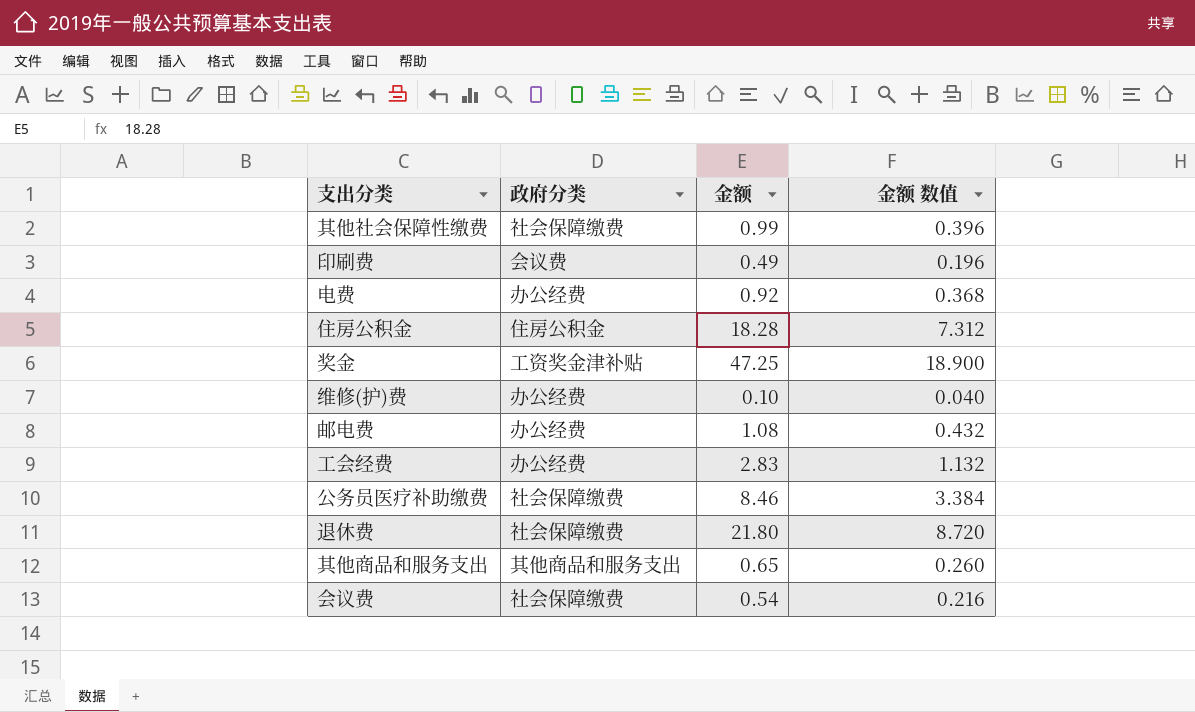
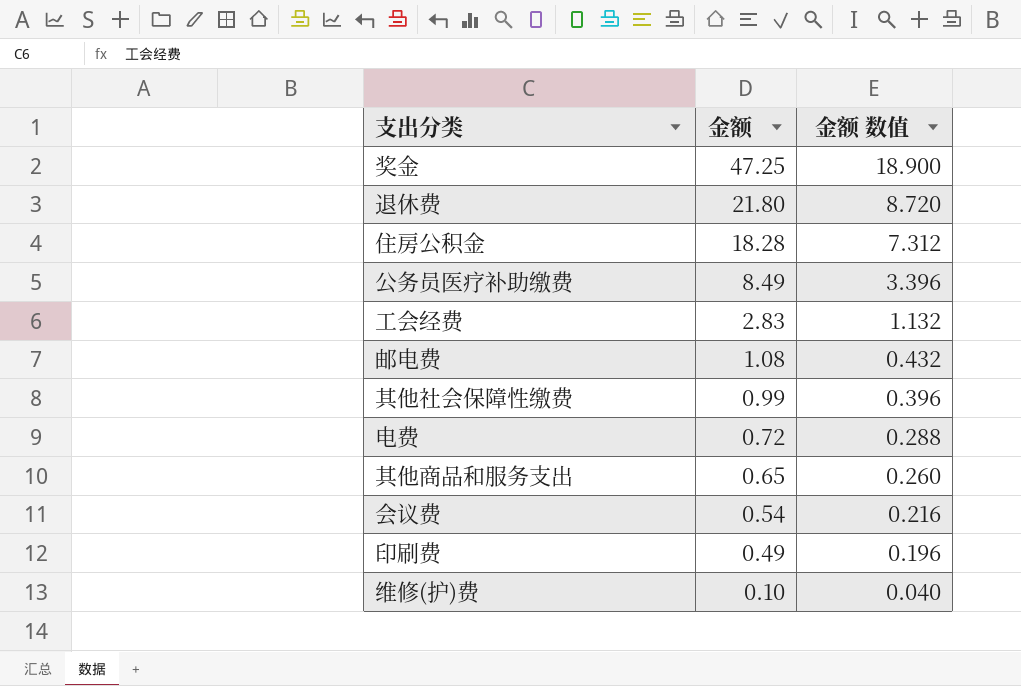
row order: none -> 金额 descending
column 政府分类 | position: 2 -> none
公务员医疗补助缴费 | 金额: 8.46 -> 8.49
公务员医疗补助缴费 | 金额 数值: 3.384 -> 3.396
电费 | 金额: 0.92 -> 0.72
电费 | 金额 数值: 0.368 -> 0.288

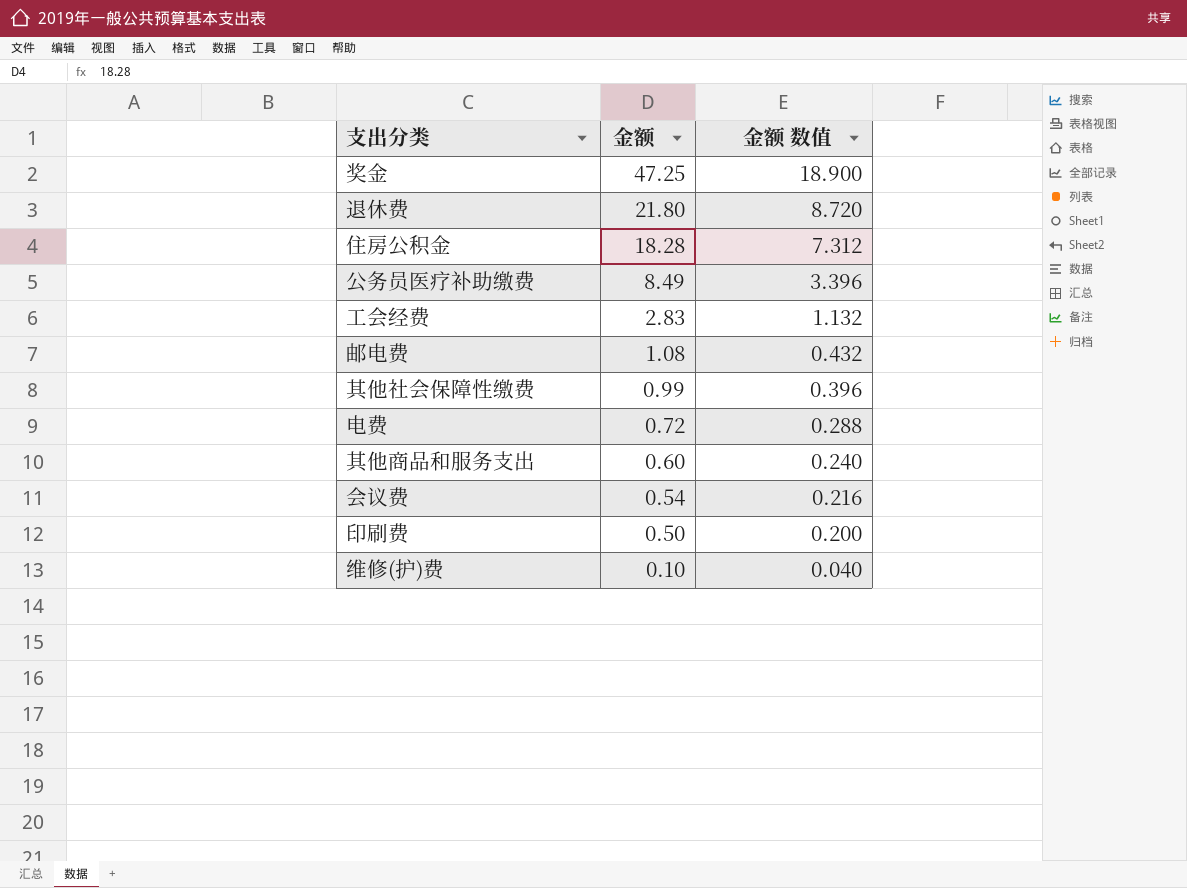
其他商品和服务支出 | 金额: 0.65 -> 0.60
其他商品和服务支出 | 金额 数值: 0.260 -> 0.240
印刷费 | 金额: 0.49 -> 0.50
印刷费 | 金额 数值: 0.196 -> 0.200

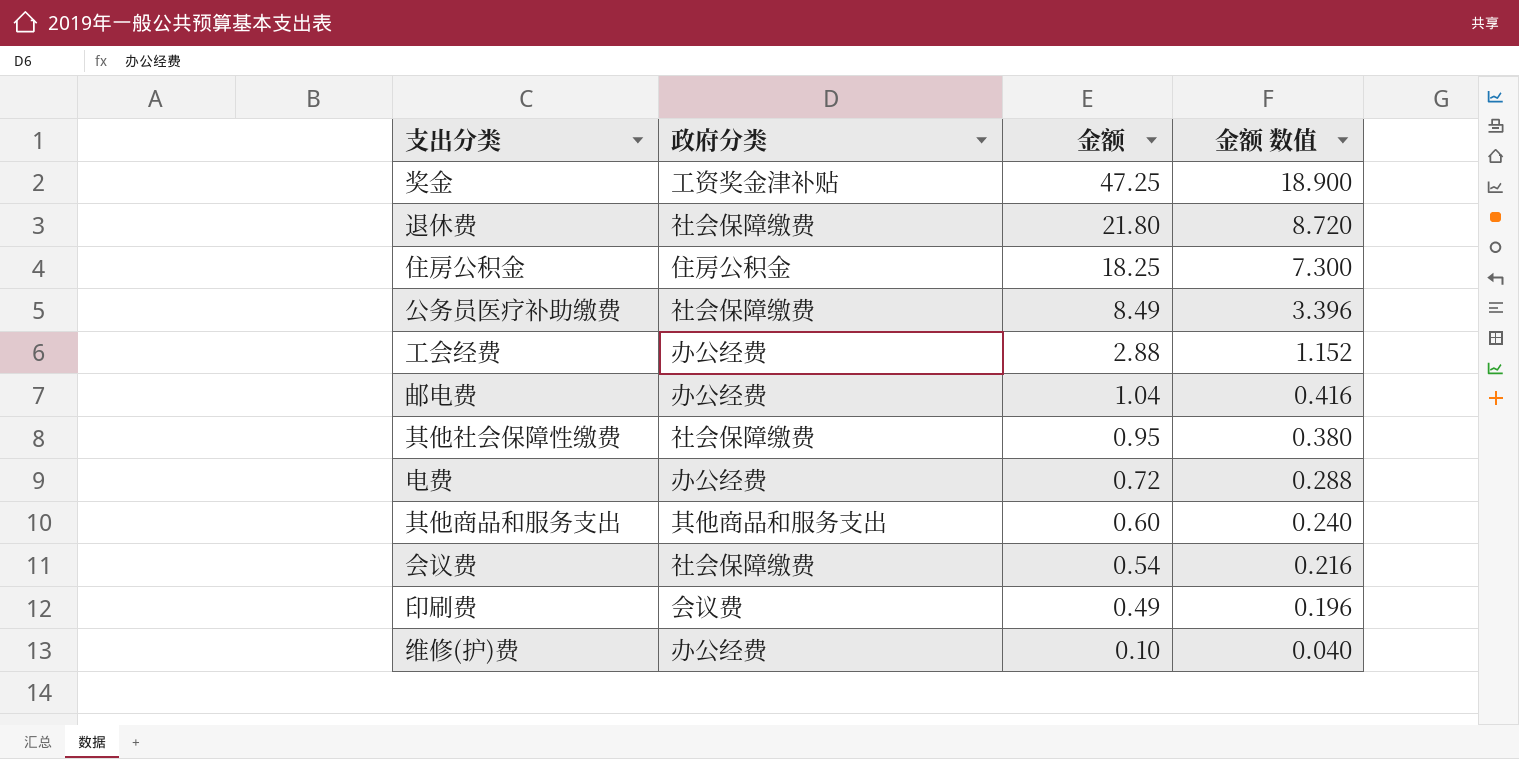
column 政府分类 | position: none -> 2
住房公积金 | 金额: 18.28 -> 18.25
住房公积金 | 金额 数值: 7.312 -> 7.300
工会经费 | 金额: 2.83 -> 2.88
工会经费 | 金额 数值: 1.132 -> 1.152
邮电费 | 金额: 1.08 -> 1.04
邮电费 | 金额 数值: 0.432 -> 0.416
其他社会保障性缴费 | 金额: 0.99 -> 0.95
其他社会保障性缴费 | 金额 数值: 0.396 -> 0.380
印刷费 | 金额: 0.50 -> 0.49
印刷费 | 金额 数值: 0.200 -> 0.196

